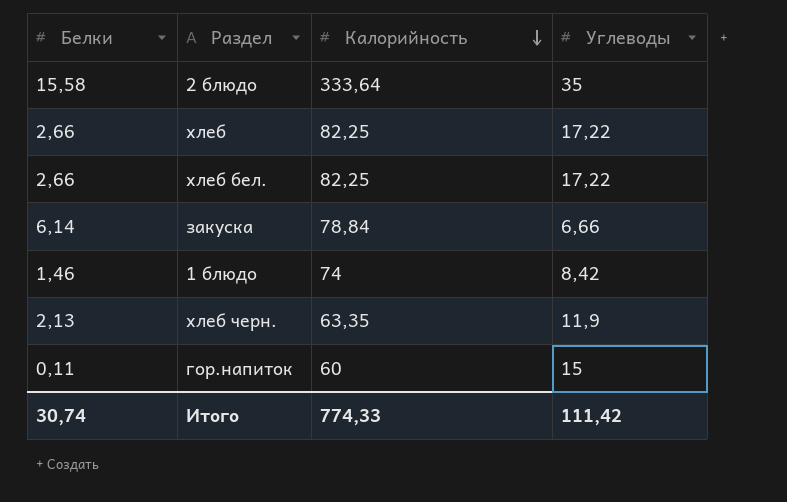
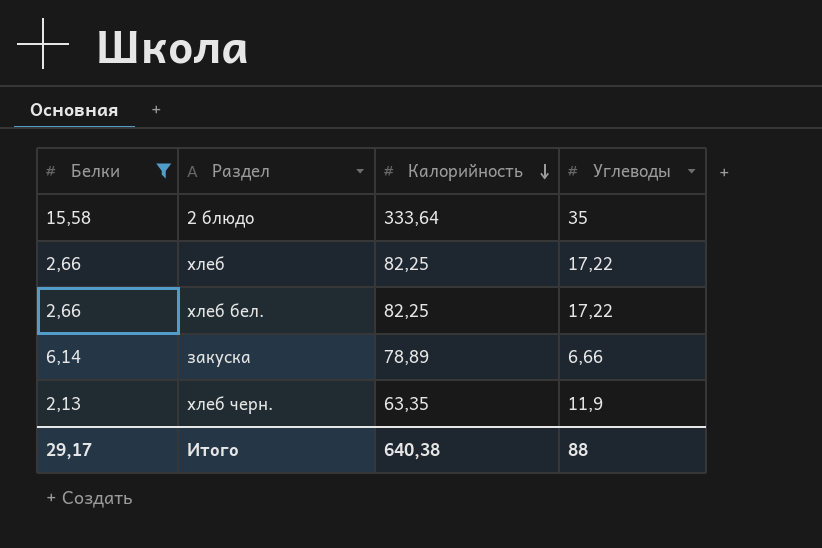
filter: none -> Белки >= 2,13
закуска | Калорийность: 78,84 -> 78,89
Итого | Белки: 30,74 -> 29,17
Итого | Калорийность: 774,33 -> 640,38
Итого | Углеводы: 111,42 -> 88

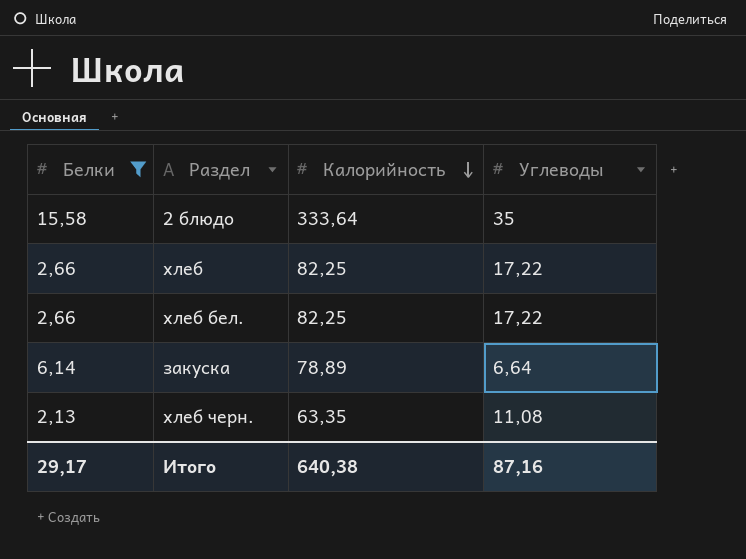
закуска | Углеводы: 6,66 -> 6,64
хлеб черн. | Углеводы: 11,9 -> 11,08
Итого | Углеводы: 88 -> 87,16

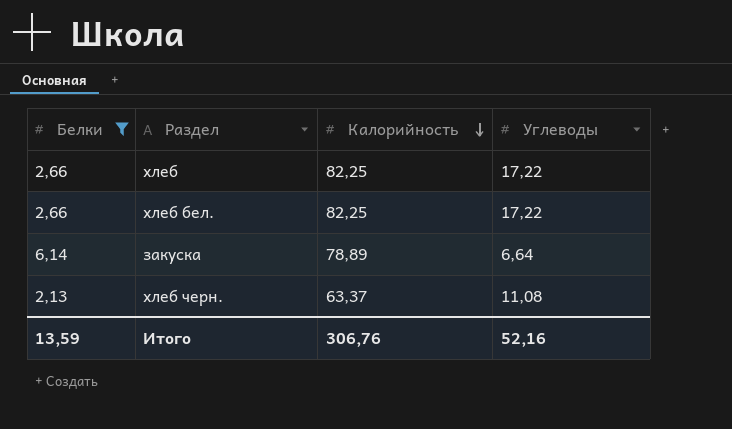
row 2 блюдо: 15,58 | 333,64 | 35 -> none
хлеб черн. | Калорийность: 63,35 -> 63,37
Итого | Белки: 29,17 -> 13,59
Итого | Калорийность: 640,38 -> 306,76
Итого | Углеводы: 87,16 -> 52,16

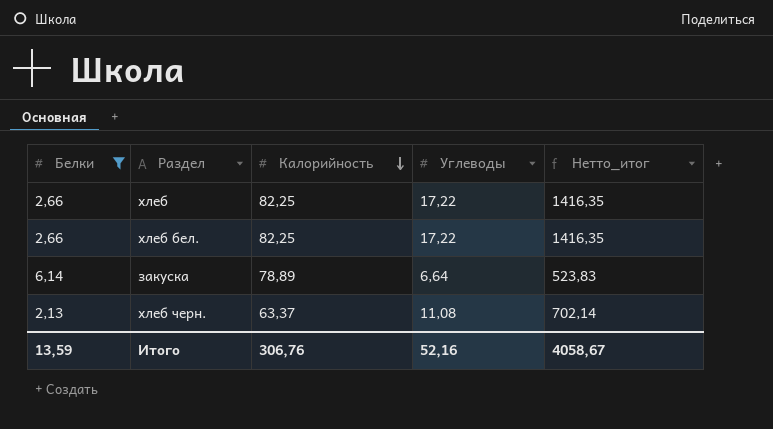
column Нетто_итог | formula: none -> [Калорийность] * [Углеводы]

